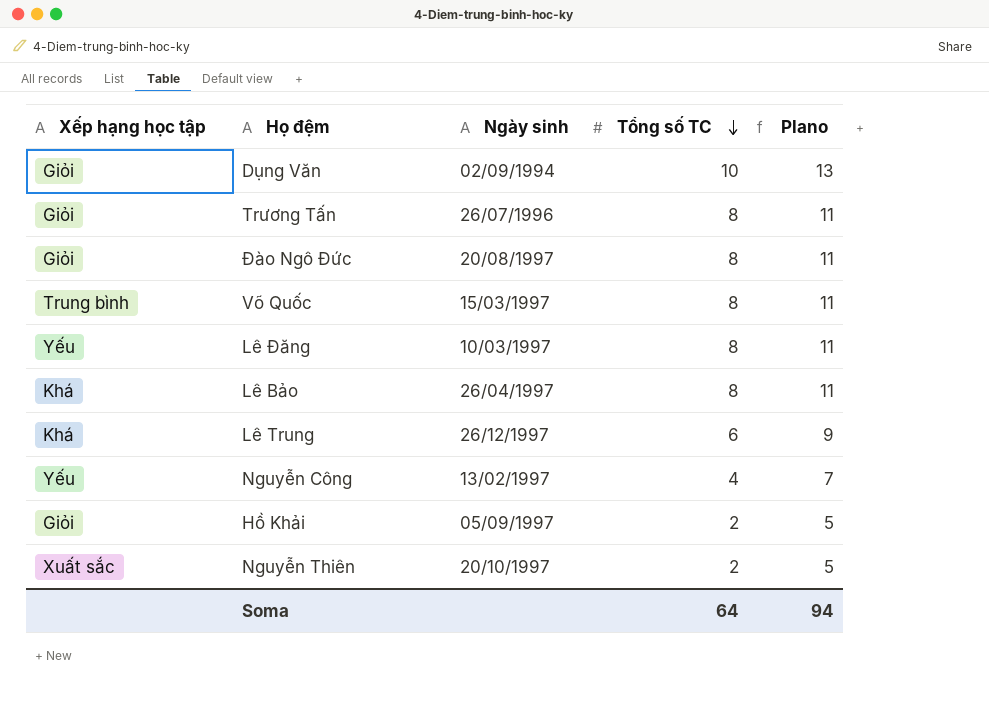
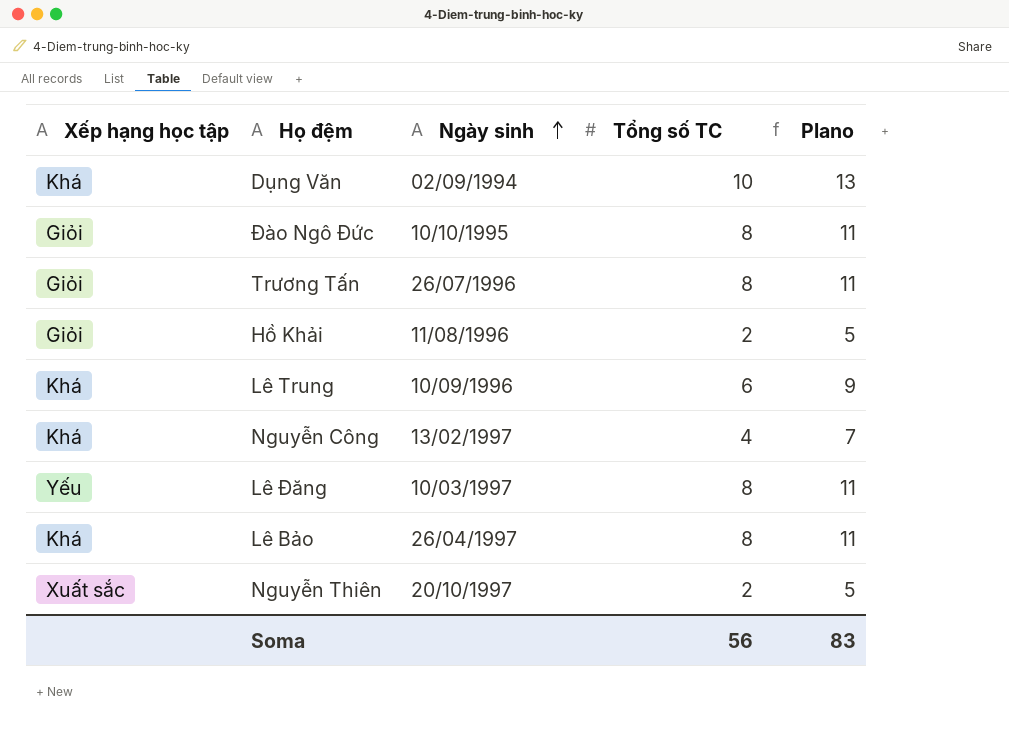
row order: Tổng số TC descending -> Ngày sinh ascending
row Võ Quốc: Trung bình | 15/03/1997 | 8 | 11 -> none
Dụng Văn | Xếp hạng học tập: Giỏi -> Khá
Đào Ngô Đức | Ngày sinh: 20/08/1997 -> 10/10/1995
Hồ Khải | Ngày sinh: 05/09/1997 -> 11/08/1996
Lê Trung | Ngày sinh: 26/12/1997 -> 10/09/1996
Nguyễn Công | Xếp hạng học tập: Yếu -> Khá
Soma | Tổng số TC: 64 -> 56
Soma | Plano: 94 -> 83

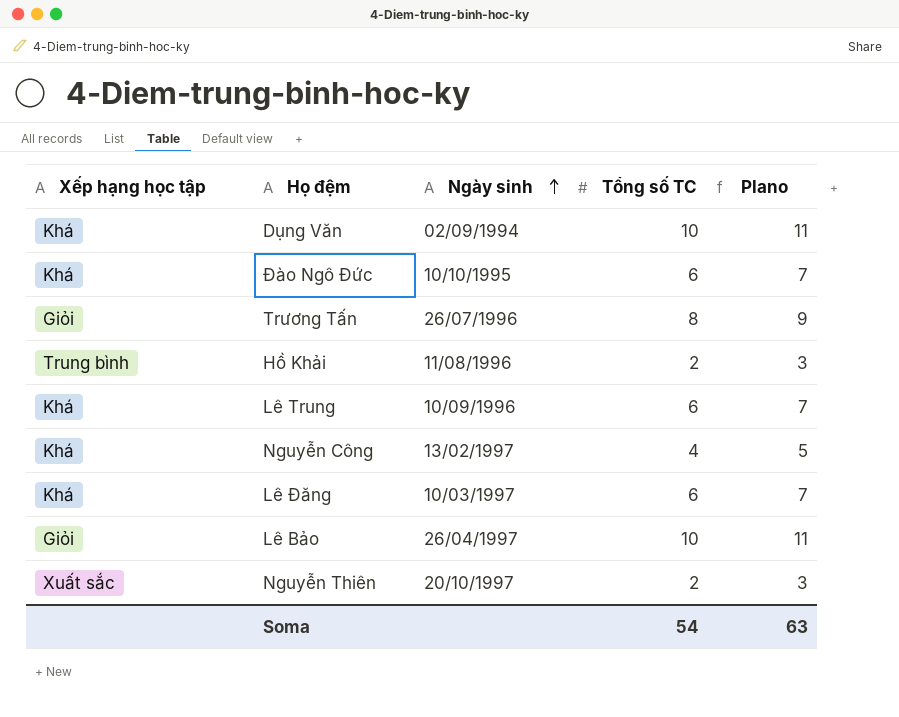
column Plano | formula: [Tổng số TC] + 3 -> [Tổng số TC] + 1
Đào Ngô Đức | Xếp hạng học tập: Giỏi -> Khá
Đào Ngô Đức | Tổng số TC: 8 -> 6
Hồ Khải | Xếp hạng học tập: Giỏi -> Trung bình
Lê Đăng | Xếp hạng học tập: Yếu -> Khá
Lê Đăng | Tổng số TC: 8 -> 6
Lê Bảo | Xếp hạng học tập: Khá -> Giỏi
Lê Bảo | Tổng số TC: 8 -> 10
Soma | Tổng số TC: 56 -> 54
Soma | Plano: 83 -> 63

